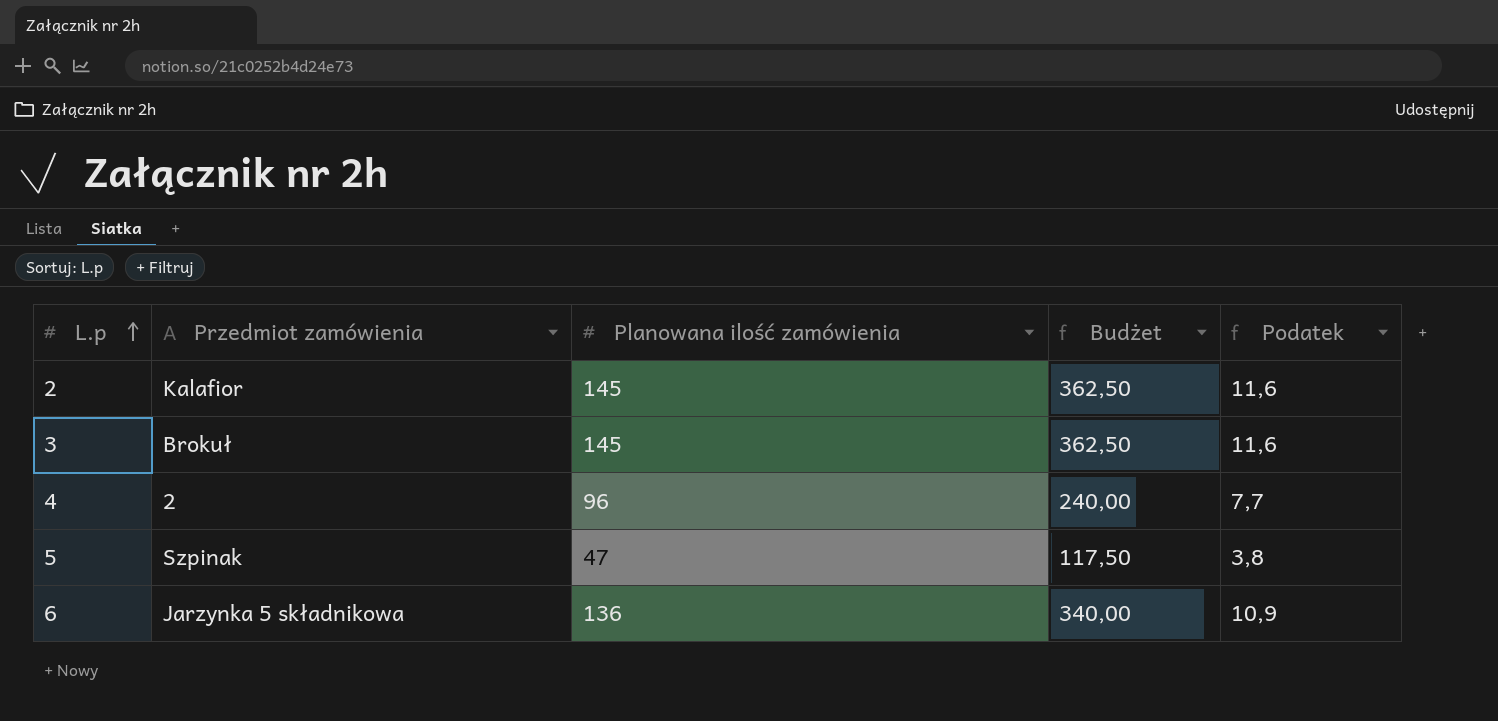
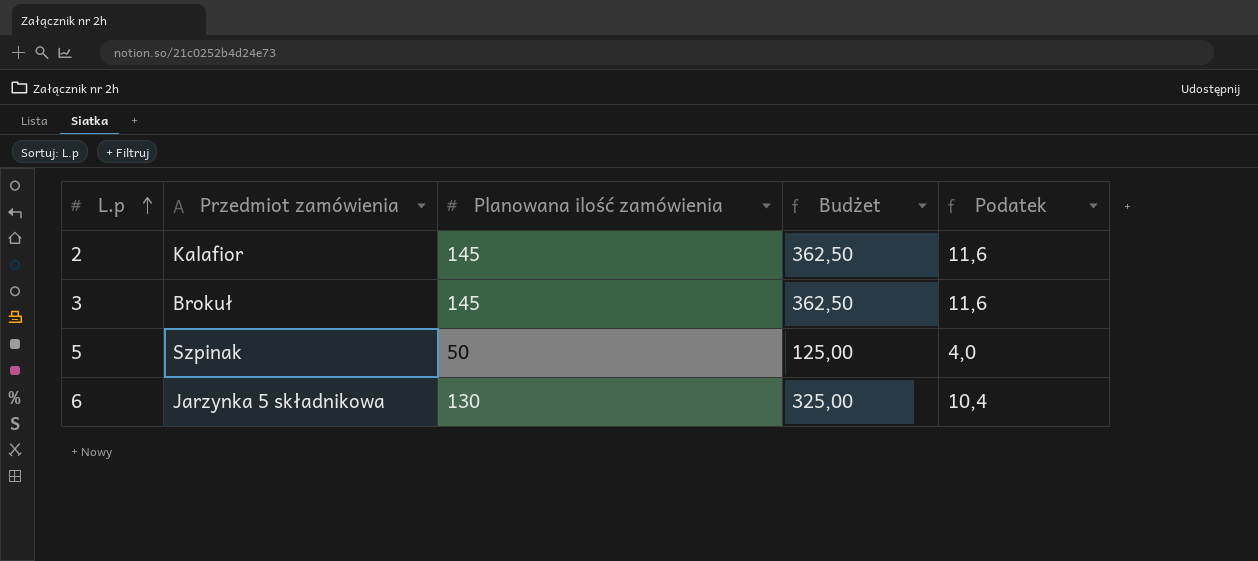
row 4: 2 | 96 | 240,00 | 7,7 -> none
5 | Planowana ilość zamówienia: 47 -> 50
5 | Budżet: 117,50 -> 125,00
5 | Podatek: 3,8 -> 4,0
6 | Planowana ilość zamówienia: 136 -> 130
6 | Budżet: 340,00 -> 325,00
6 | Podatek: 10,9 -> 10,4

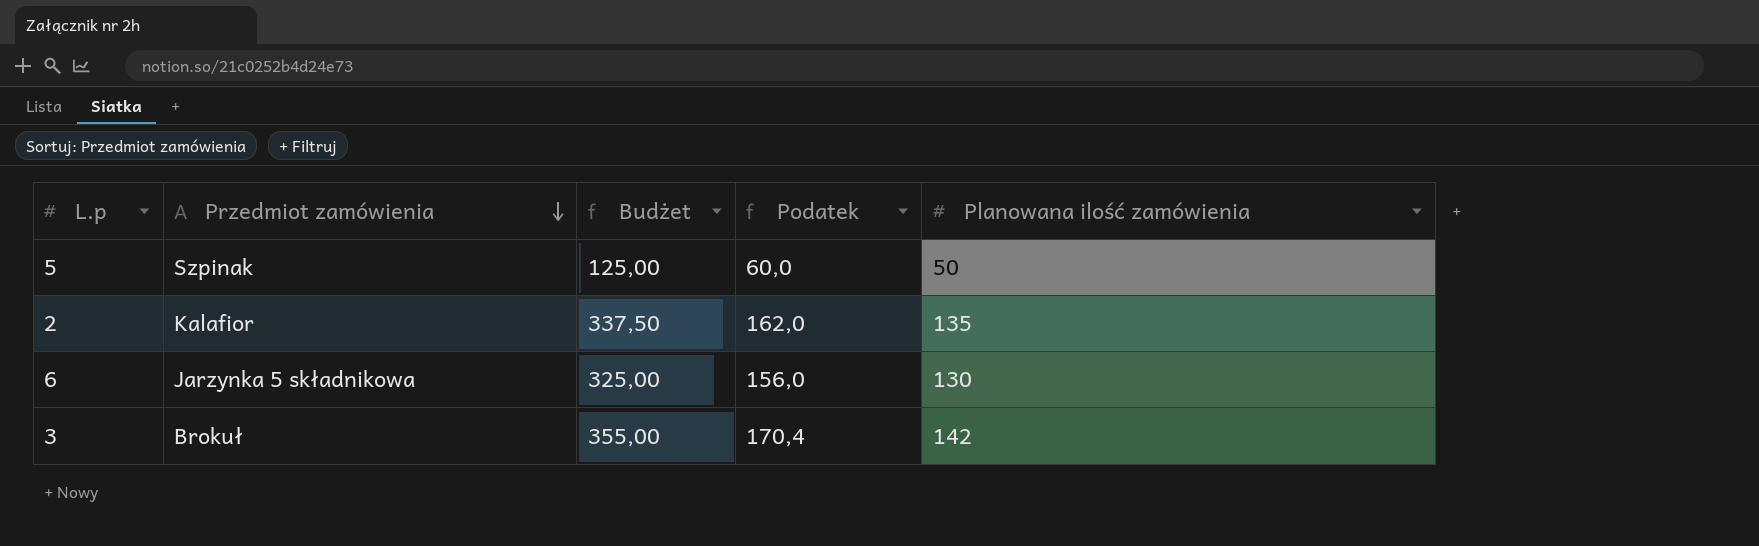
row order: L.p ascending -> Przedmiot zamówienia descending
column Podatek | formula: [Planowana ilość zamówienia] * 0,08 -> [Planowana ilość zamówienia] * 1,2
column Planowana ilość zamówienia | position: 3 -> 5
2 | Budżet: 362,50 -> 337,50
2 | Planowana ilość zamówienia: 145 -> 135
3 | Budżet: 362,50 -> 355,00
3 | Planowana ilość zamówienia: 145 -> 142

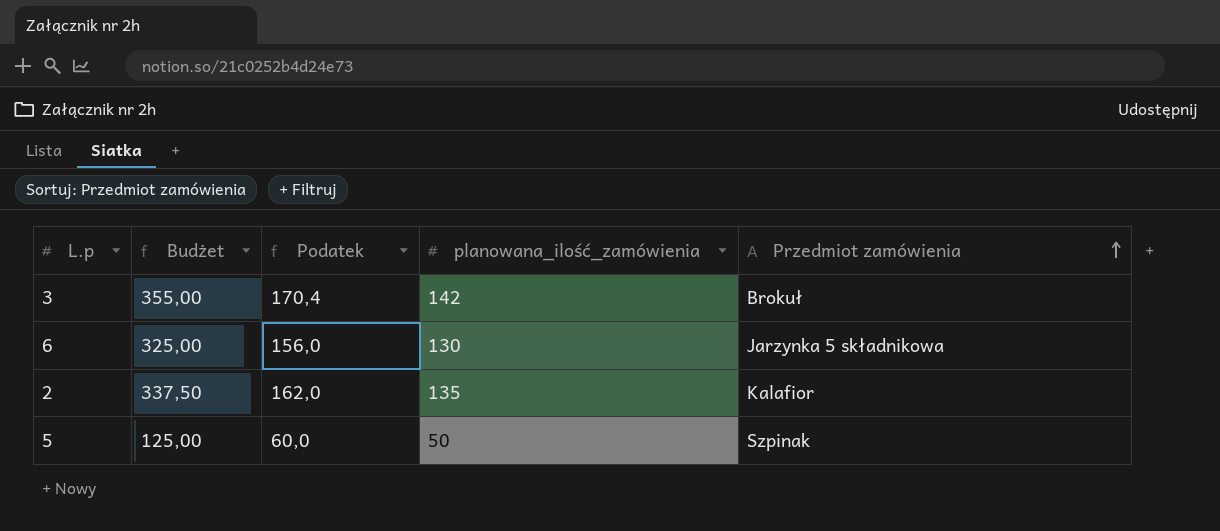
row order: Przedmiot zamówienia descending -> Przedmiot zamówienia ascending
column name: Planowana ilość zamówienia -> planowana_ilość_zamówienia
column Przedmiot zamówienia | position: 2 -> 5

